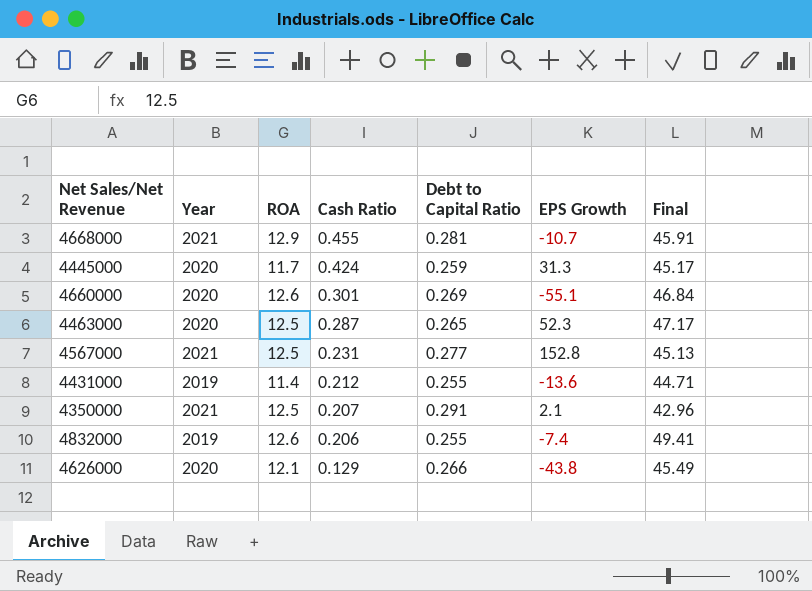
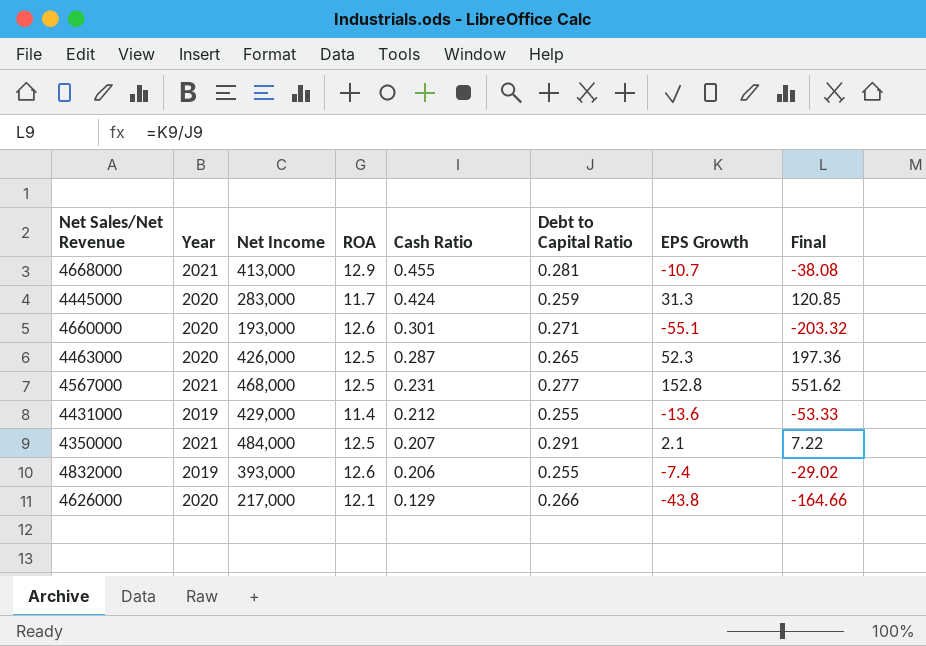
column Net Income | position: none -> 3
column Final | formula: [ROA] / [Debt to Capital Ratio] -> [EPS Growth] / [Debt to Capital Ratio]
4660000 | Debt to Capital Ratio: 0.269 -> 0.271

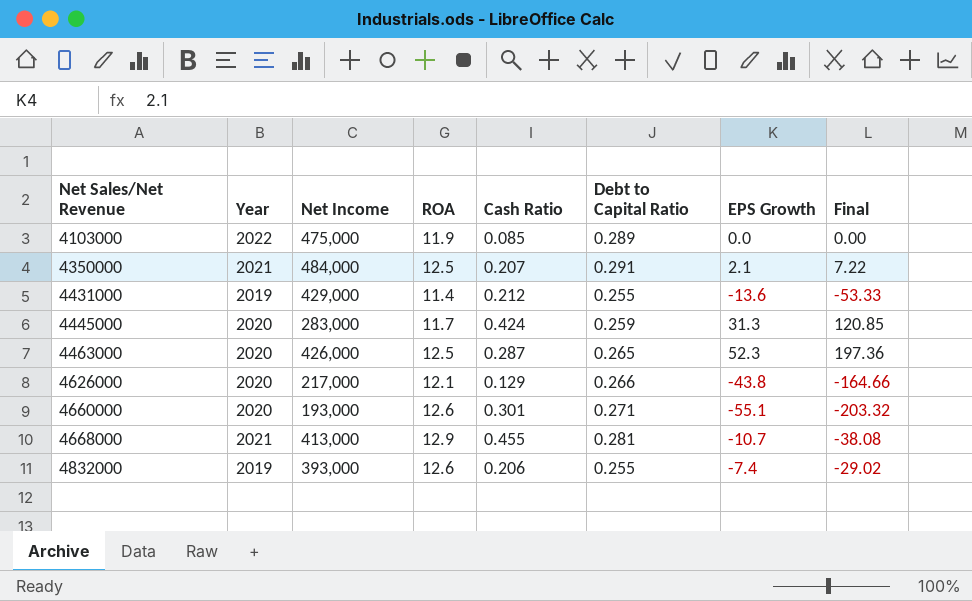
row order: Cash Ratio descending -> Net Sales/Net Revenue ascending
row 4567000: 2021 | 468,000 | 12.5 | 0.231 | 0.277 | 152.8 | 551.62 -> none
row 4103000: none -> 2022 | 475,000 | 11.9 | 0.085 | 0.289 | 0.0 | 0.00

